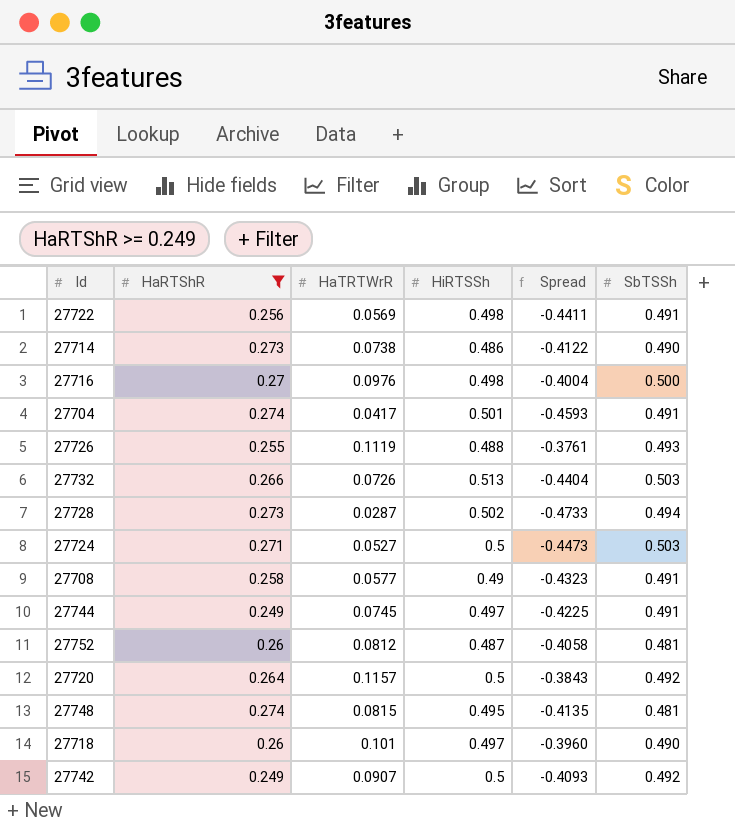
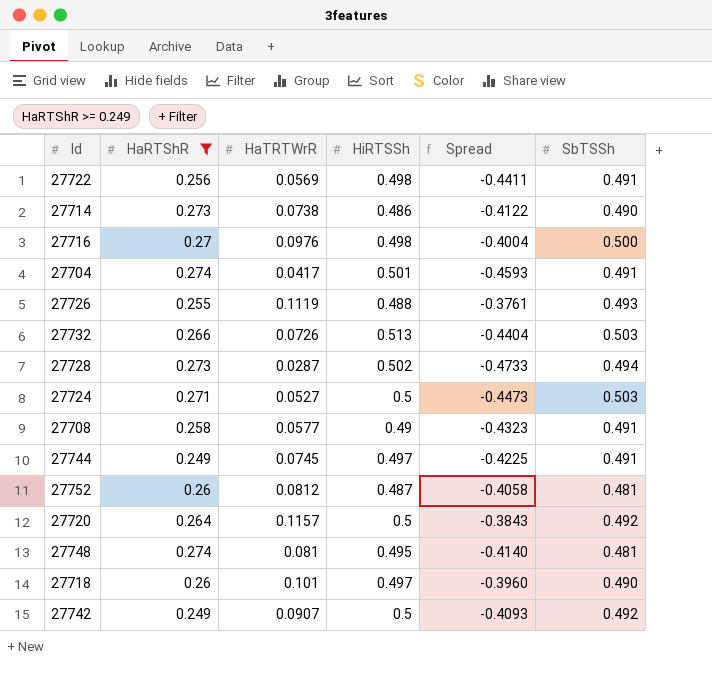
27748 | HaTRTWrR: 0.0815 -> 0.081
27748 | Spread: -0.4135 -> -0.4140

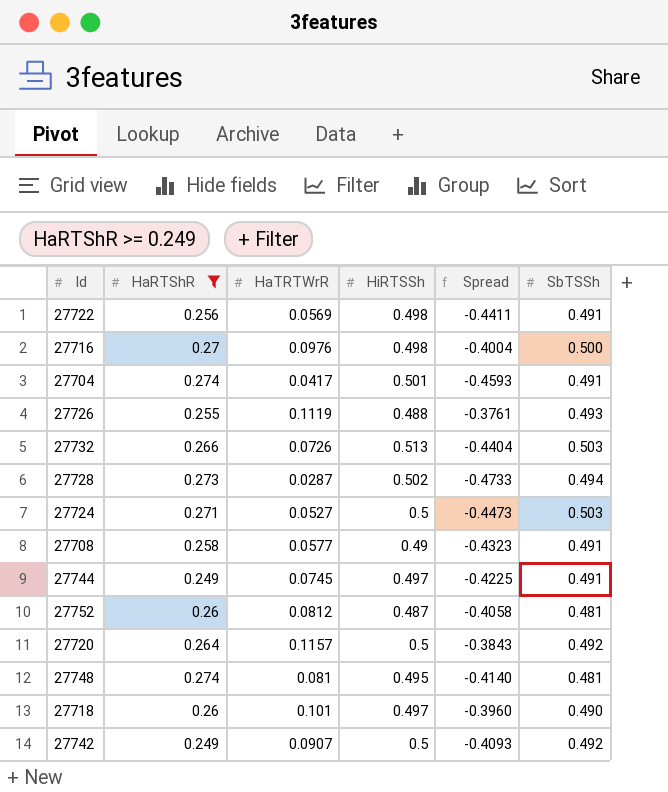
row 27714: 0.273 | 0.0738 | 0.486 | -0.4122 | 0.490 -> none

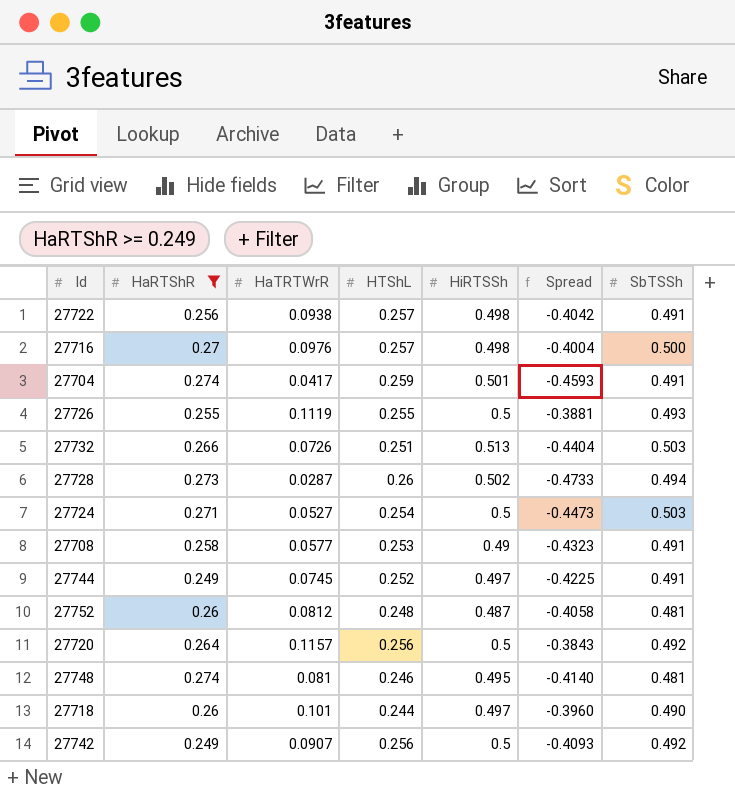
column HTShL | position: none -> 4
27722 | HaTRTWrR: 0.0569 -> 0.0938
27722 | Spread: -0.4411 -> -0.4042
27726 | HiRTSSh: 0.488 -> 0.5
27726 | Spread: -0.3761 -> -0.3881

